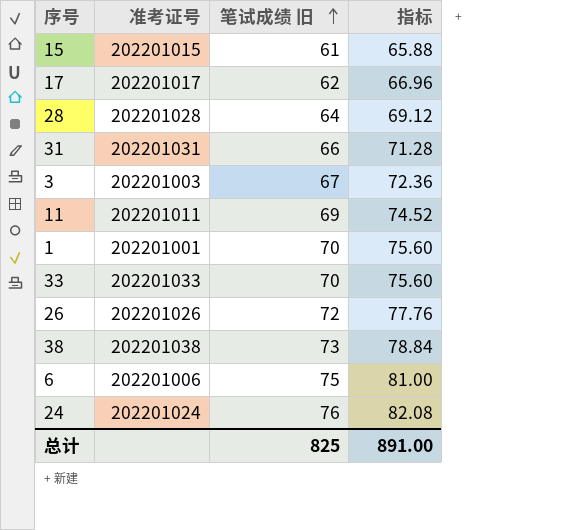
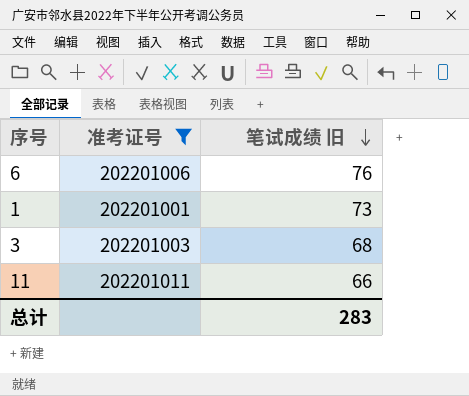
filter: none -> 准考证号 <= 202201011
row order: 笔试成绩 旧 ascending -> 笔试成绩 旧 descending
column 指标 | formula: [笔试成绩 旧] * 1.08 -> none
6 | 笔试成绩 旧: 75 -> 76
1 | 笔试成绩 旧: 70 -> 73
3 | 笔试成绩 旧: 67 -> 68
11 | 笔试成绩 旧: 69 -> 66
总计 | 笔试成绩 旧: 825 -> 283

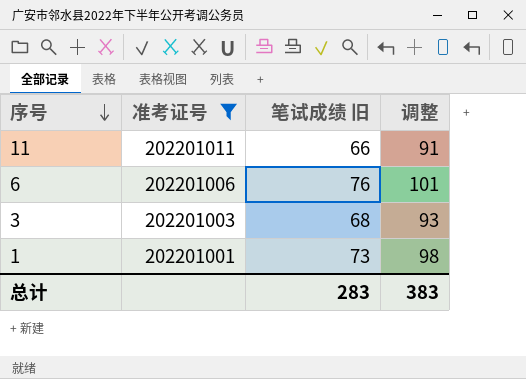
row order: 笔试成绩 旧 descending -> 序号 descending
column 调整 | formula: none -> [笔试成绩 旧] + 25

